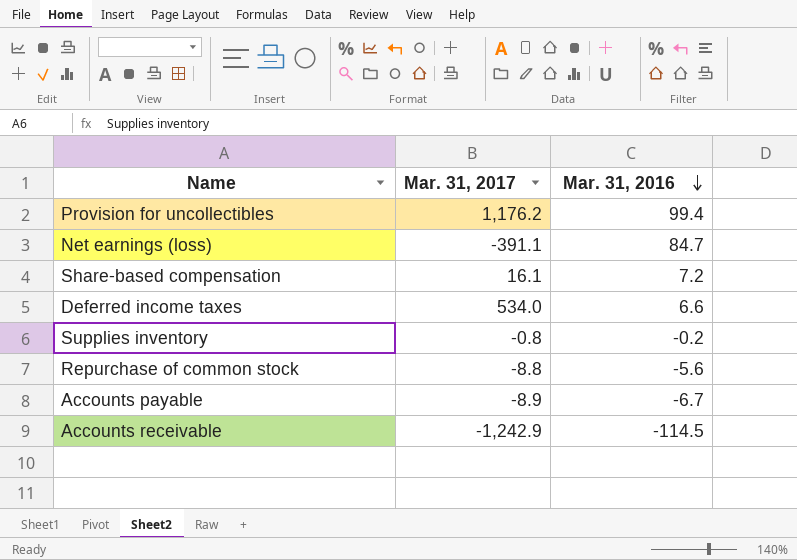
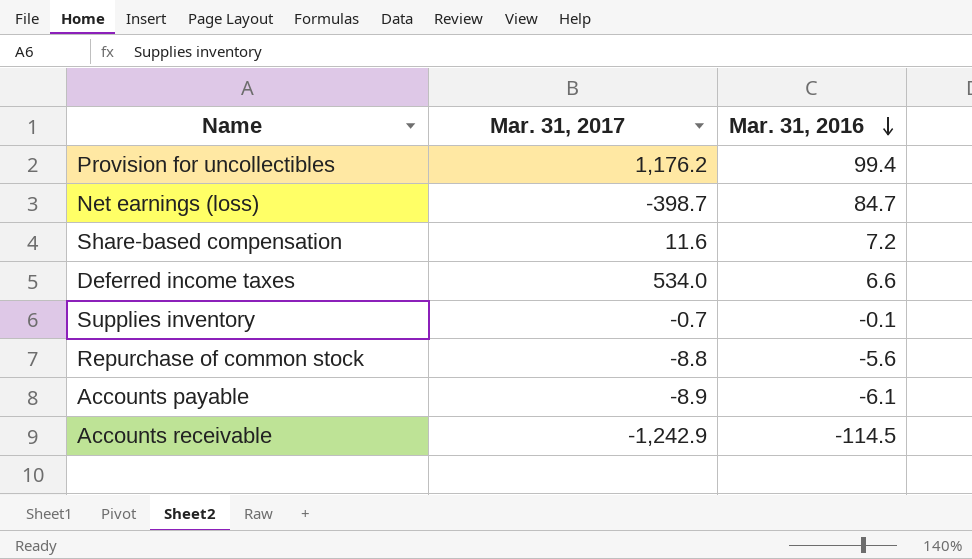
Net earnings (loss) | Mar. 31, 2017: -391.1 -> -398.7
Share-based compensation | Mar. 31, 2017: 16.1 -> 11.6
Supplies inventory | Mar. 31, 2017: -0.8 -> -0.7
Supplies inventory | Mar. 31, 2016: -0.2 -> -0.1
Accounts payable | Mar. 31, 2016: -6.7 -> -6.1

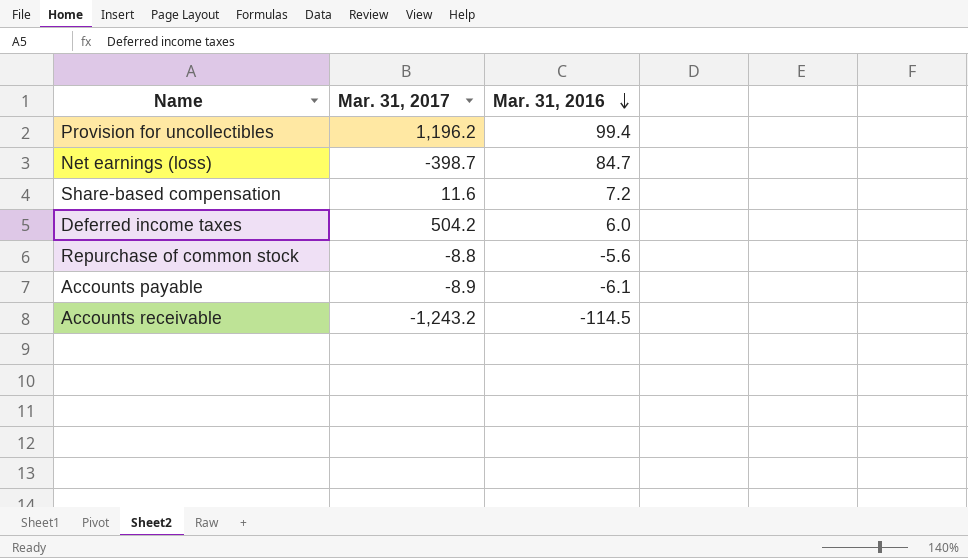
row Supplies inventory: -0.7 | -0.1 -> none
Provision for uncollectibles | Mar. 31, 2017: 1,176.2 -> 1,196.2
Deferred income taxes | Mar. 31, 2017: 534.0 -> 504.2
Deferred income taxes | Mar. 31, 2016: 6.6 -> 6.0
Accounts receivable | Mar. 31, 2017: -1,242.9 -> -1,243.2

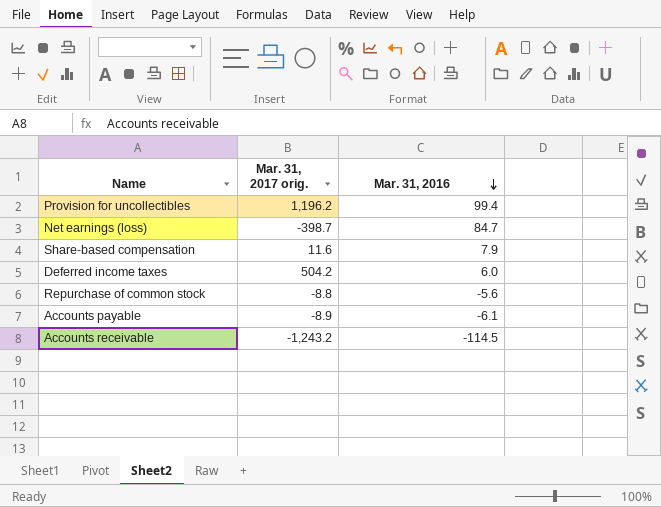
column name: Mar. 31, 2017 -> Mar. 31, 2017 orig.
Share-based compensation | Mar. 31, 2016: 7.2 -> 7.9

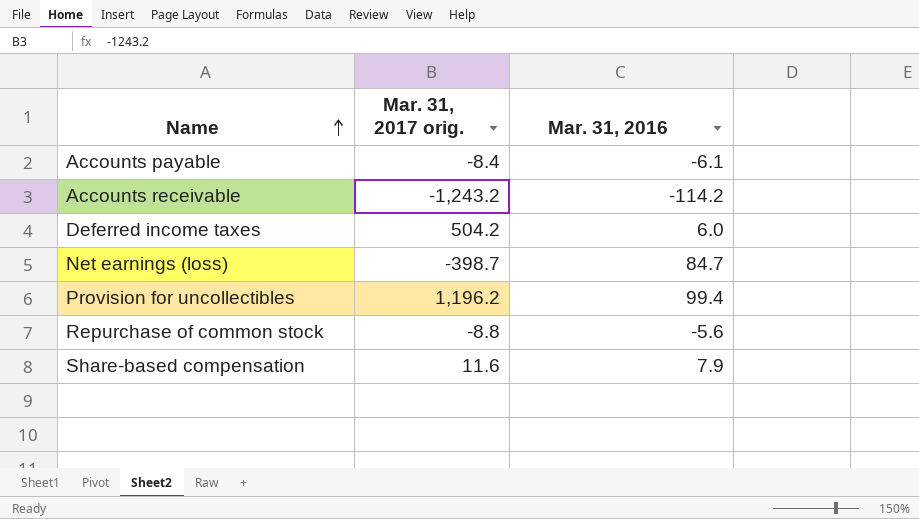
row order: Mar. 31, 2016 descending -> Name ascending
Accounts payable | Mar. 31, 2017 orig.: -8.9 -> -8.4
Accounts receivable | Mar. 31, 2016: -114.5 -> -114.2

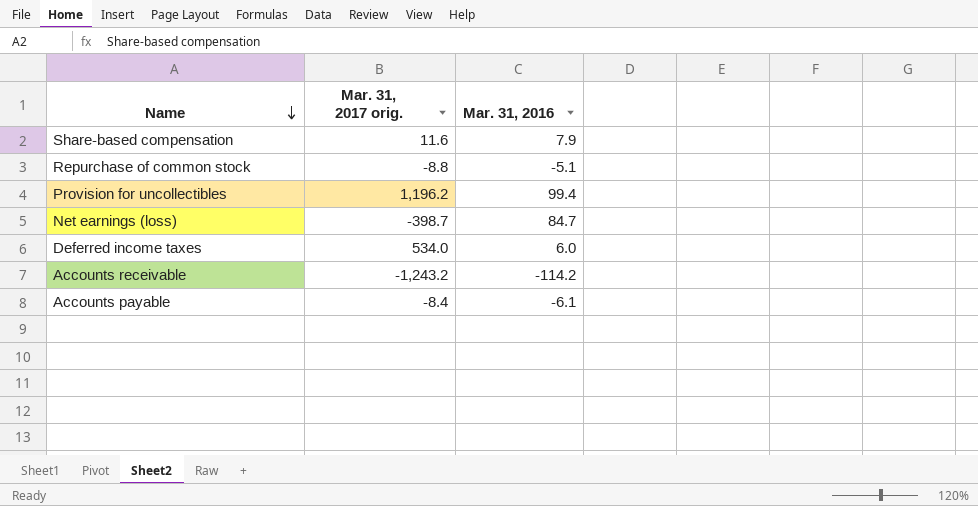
row order: Name ascending -> Name descending
Repurchase of common stock | Mar. 31, 2016: -5.6 -> -5.1
Deferred income taxes | Mar. 31, 2017 orig.: 504.2 -> 534.0

